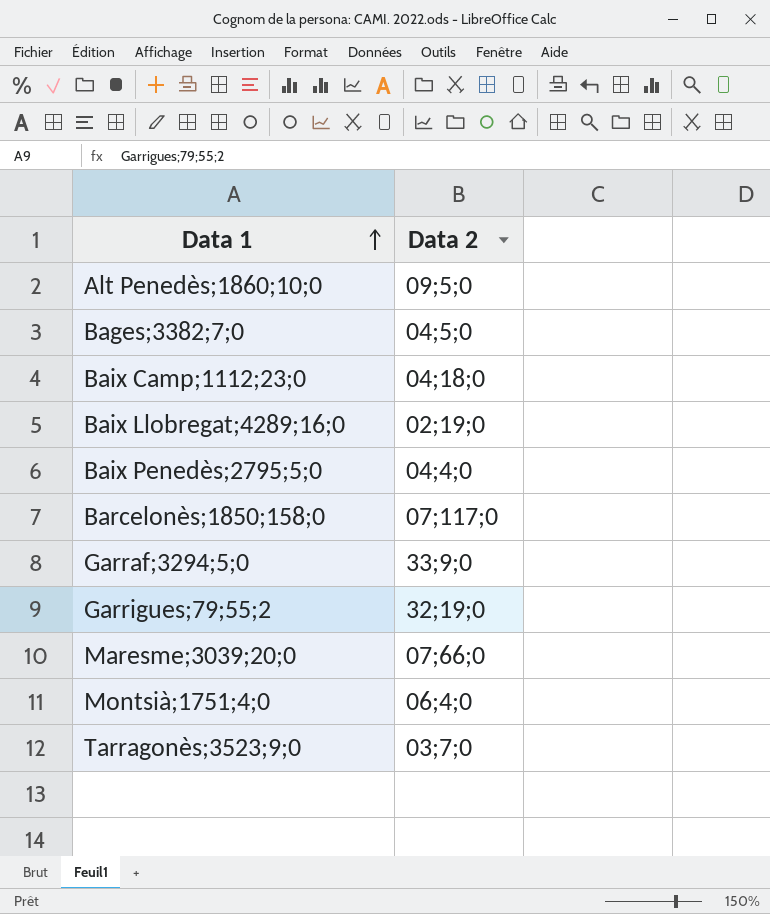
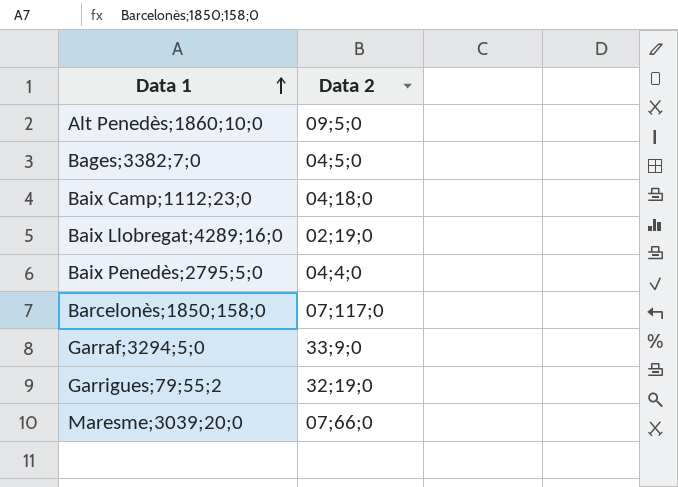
row Montsià;1751;4;0: 06;4;0 -> none
row Tarragonès;3523;9;0: 03;7;0 -> none

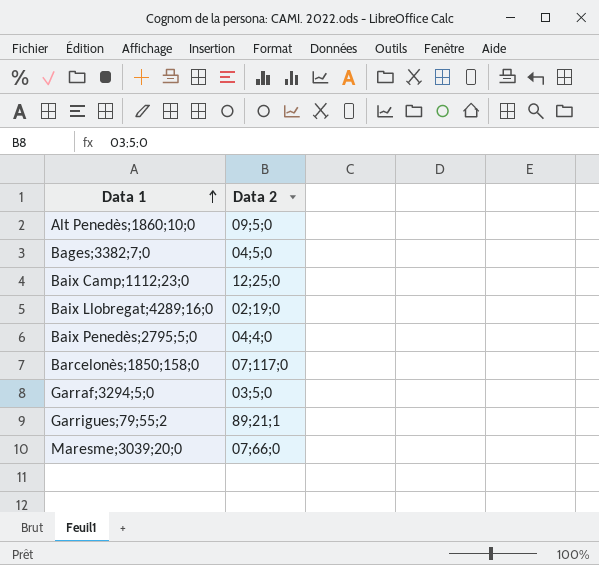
Baix Camp;1112;23;0 | Data 2: 04;18;0 -> 12;25;0
Garraf;3294;5;0 | Data 2: 33;9;0 -> 03;5;0
Garrigues;79;55;2 | Data 2: 32;19;0 -> 89;21;1

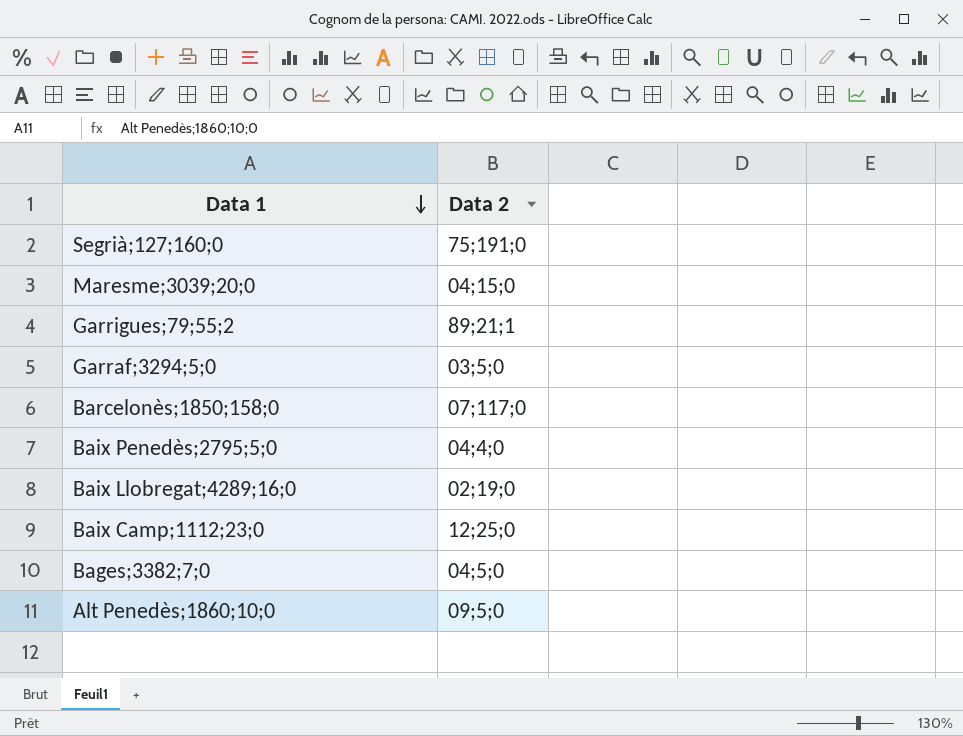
row order: Data 1 ascending -> Data 1 descending
row Segrià;127;160;0: none -> 75;191;0
Maresme;3039;20;0 | Data 2: 07;66;0 -> 04;15;0

